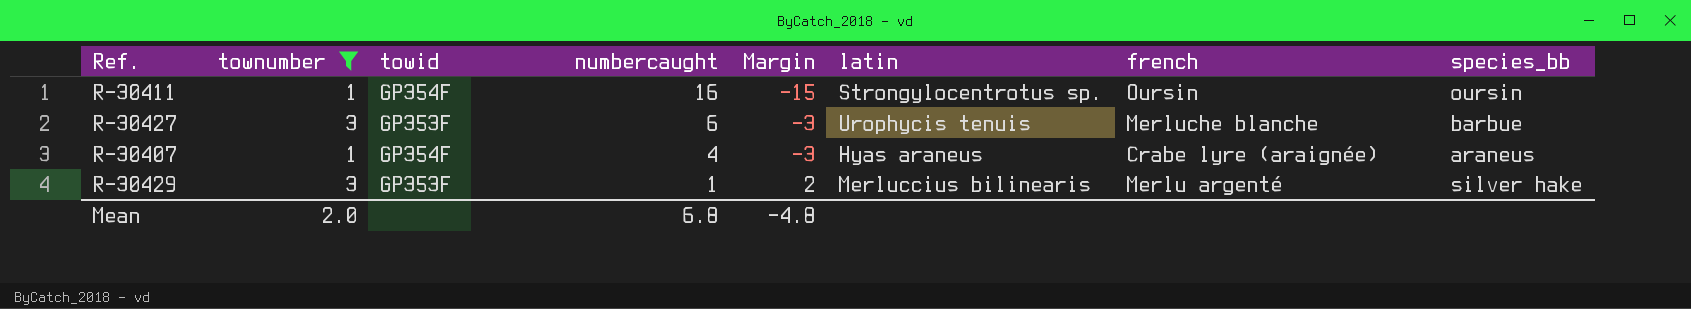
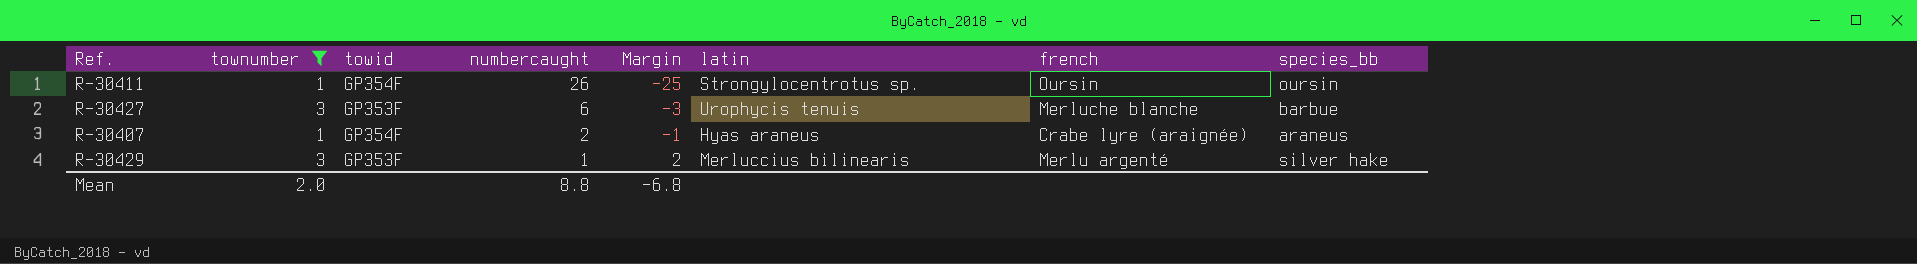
R-30411 | numbercaught: 16 -> 26
R-30411 | Margin: -15 -> -25
R-30407 | numbercaught: 4 -> 2
R-30407 | Margin: -3 -> -1
Mean | numbercaught: 6.8 -> 8.8
Mean | Margin: -4.8 -> -6.8

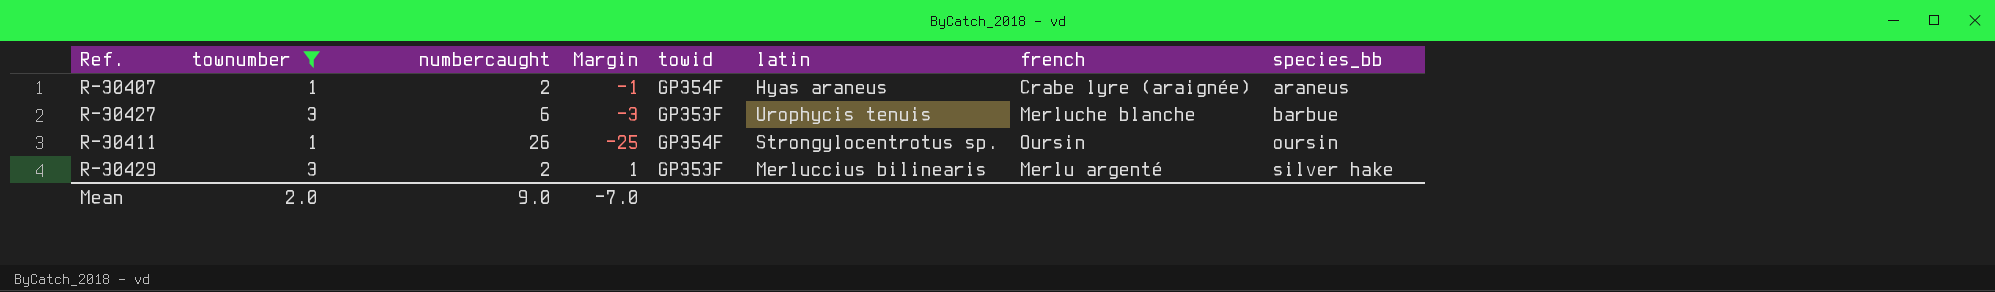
row order: numbercaught descending -> species_bb ascending
column towid | position: 3 -> 5
R-30429 | numbercaught: 1 -> 2
R-30429 | Margin: 2 -> 1
Mean | numbercaught: 8.8 -> 9.0
Mean | Margin: -6.8 -> -7.0

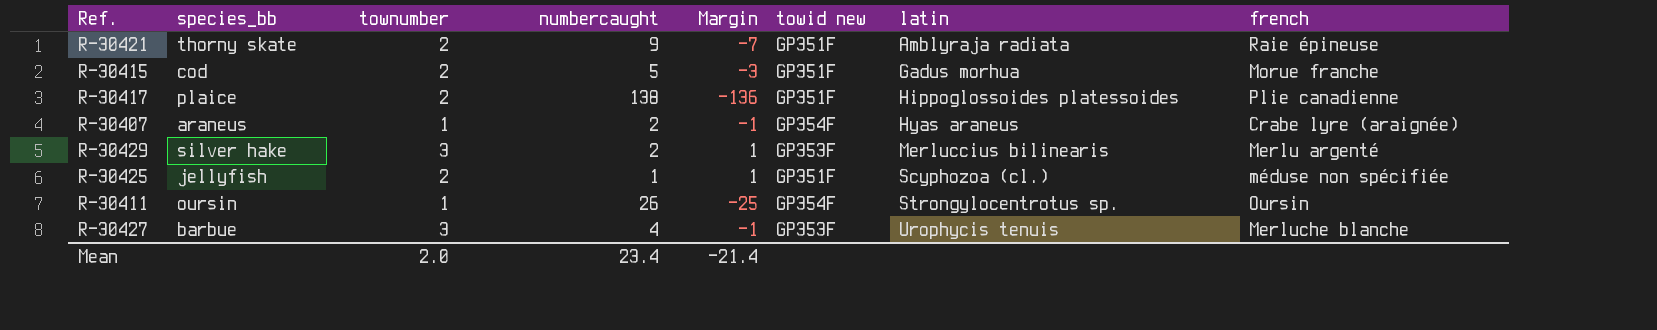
filter: townumber != 2 -> none
row order: species_bb ascending -> latin ascending
column species_bb | position: 8 -> 2
column name: towid -> towid new
R-30427 | numbercaught: 6 -> 4
R-30427 | Margin: -3 -> -1
Mean | numbercaught: 9.0 -> 23.4
Mean | Margin: -7.0 -> -21.4

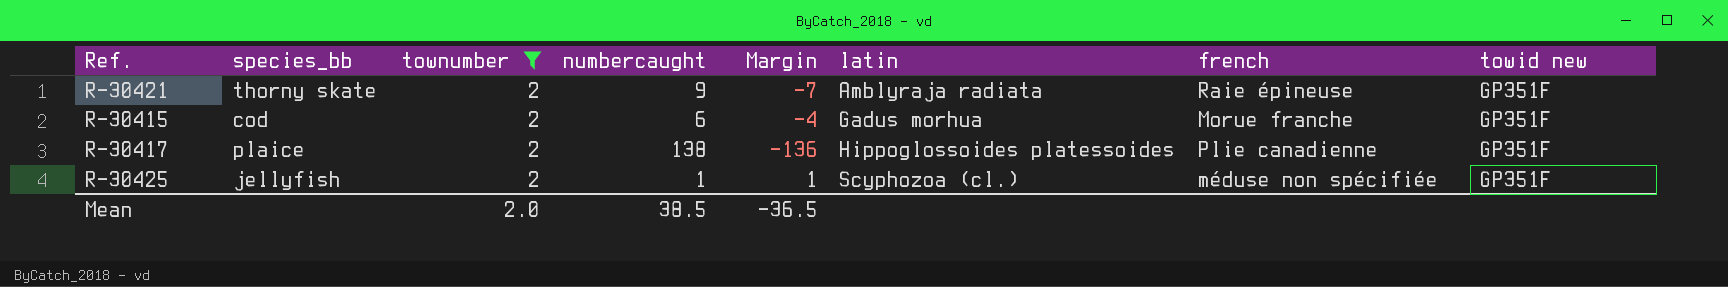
filter: none -> townumber = 2
column towid new | position: 6 -> 8
R-30415 | numbercaught: 5 -> 6
R-30415 | Margin: -3 -> -4
Mean | numbercaught: 23.4 -> 38.5
Mean | Margin: -21.4 -> -36.5

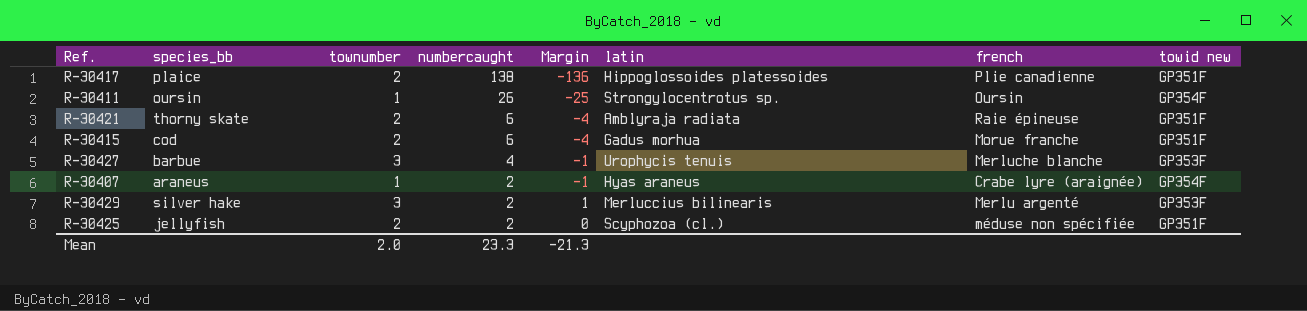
filter: townumber = 2 -> none
row order: latin ascending -> numbercaught descending
R-30421 | numbercaught: 9 -> 6
R-30421 | Margin: -7 -> -4
R-30425 | numbercaught: 1 -> 2
R-30425 | Margin: 1 -> 0
Mean | numbercaught: 38.5 -> 23.3
Mean | Margin: -36.5 -> -21.3

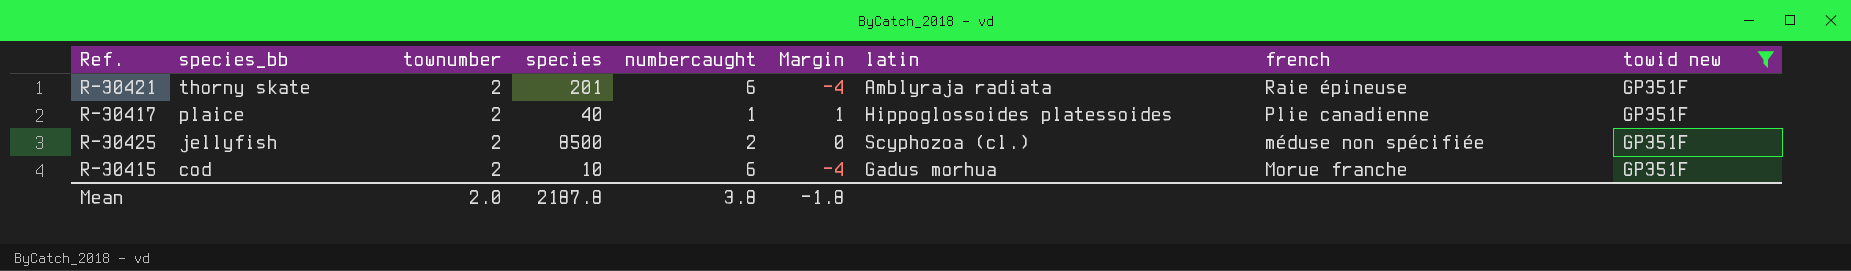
filter: none -> towid new = GP351F
row order: numbercaught descending -> species_bb descending
column species | position: none -> 4
R-30417 | numbercaught: 138 -> 1
R-30417 | Margin: -136 -> 1
Mean | numbercaught: 23.3 -> 3.8
Mean | Margin: -21.3 -> -1.8

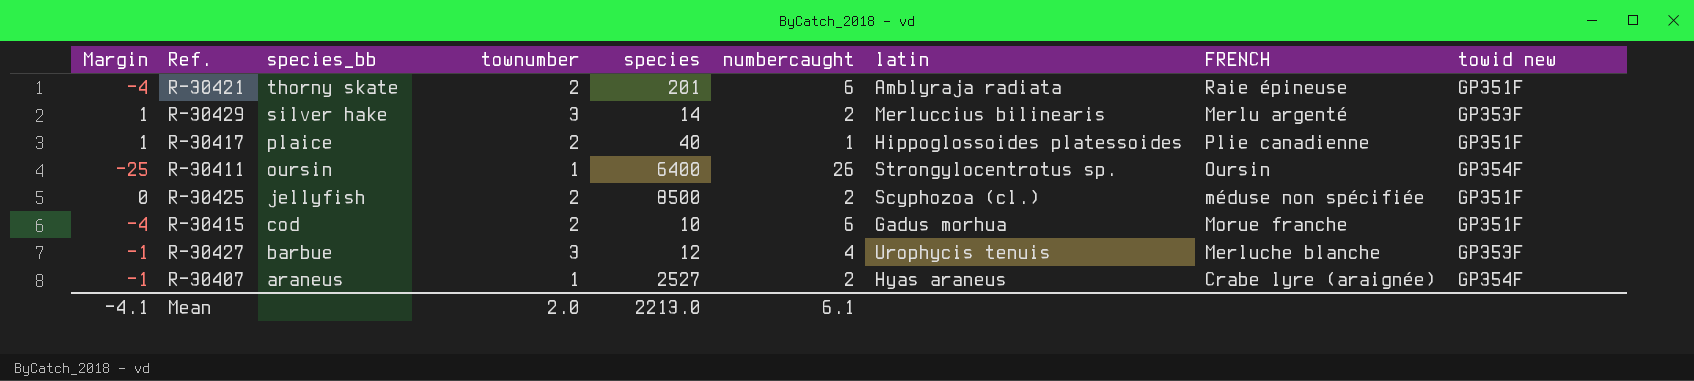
filter: towid new = GP351F -> none
column Margin | position: 6 -> 1
column name: french -> FRENCH
Mean | Margin: -1.8 -> -4.1
Mean | species: 2187.8 -> 2213.0
Mean | numbercaught: 3.8 -> 6.1

